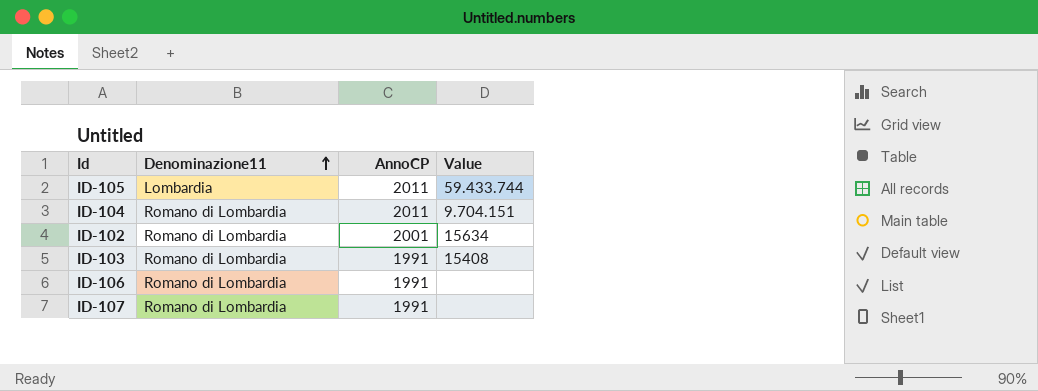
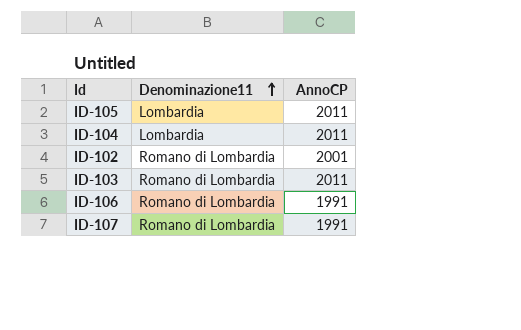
column Value | position: 4 -> none
ID-104 | Denominazione11: Romano di Lombardia -> Lombardia
ID-103 | AnnoCP: 1991 -> 2011

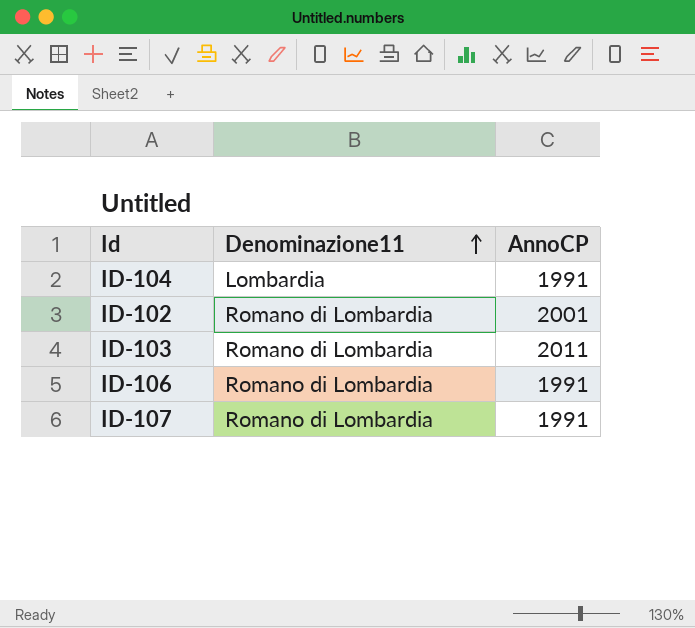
row ID-105: Lombardia | 2011 -> none
ID-104 | AnnoCP: 2011 -> 1991

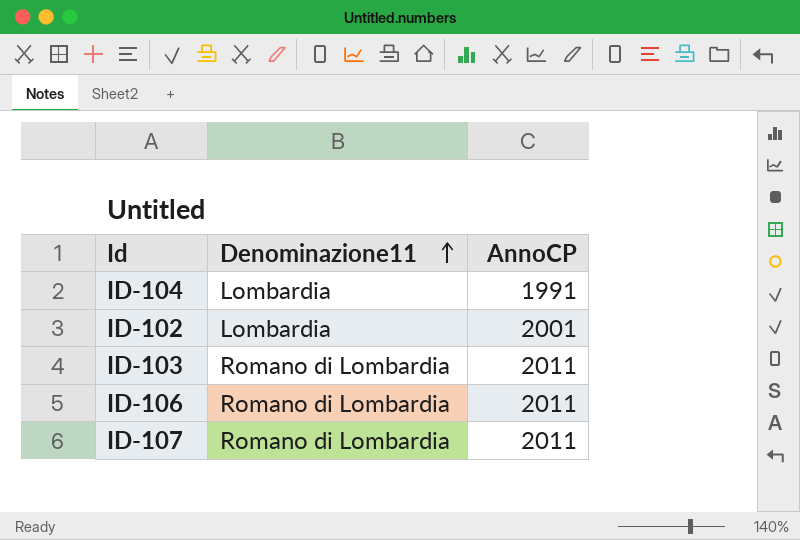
ID-102 | Denominazione11: Romano di Lombardia -> Lombardia
ID-106 | AnnoCP: 1991 -> 2011
ID-107 | AnnoCP: 1991 -> 2011

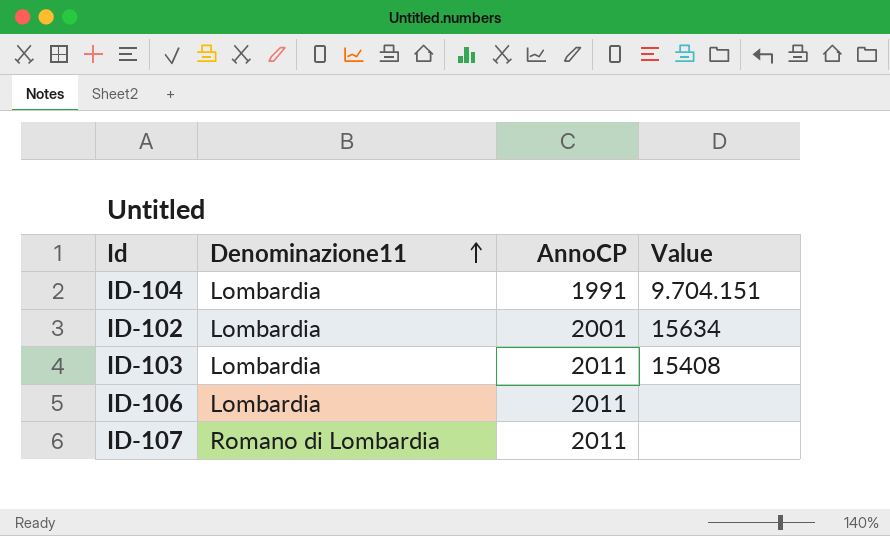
column Value | position: none -> 4
ID-103 | Denominazione11: Romano di Lombardia -> Lombardia
ID-106 | Denominazione11: Romano di Lombardia -> Lombardia

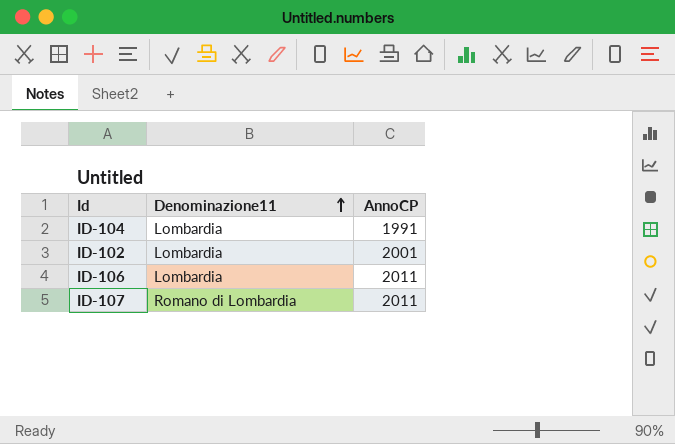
column Value | position: 4 -> none
row ID-103: Lombardia | 2011 | 15408 -> none

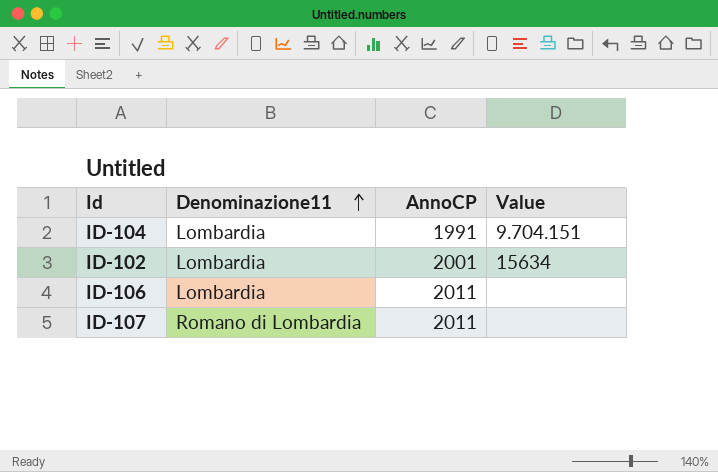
column Value | position: none -> 4

